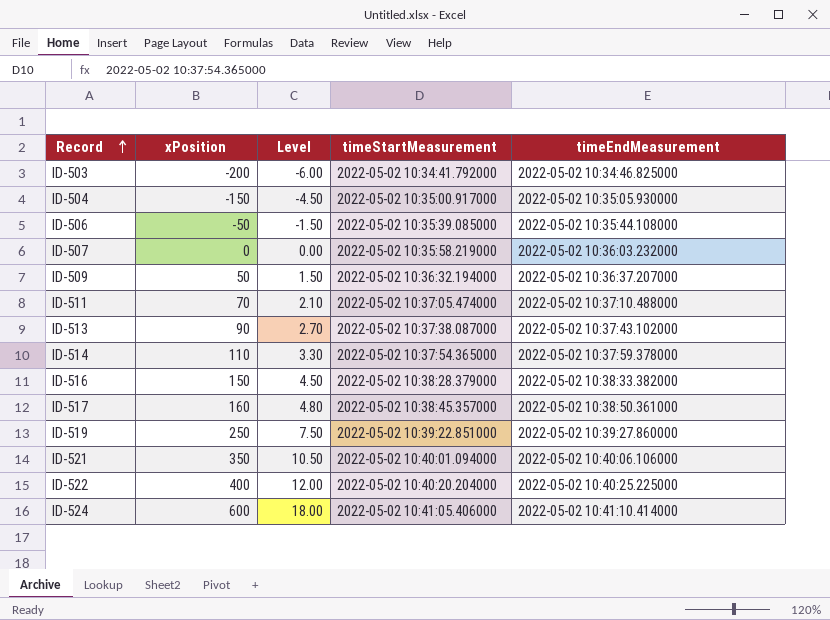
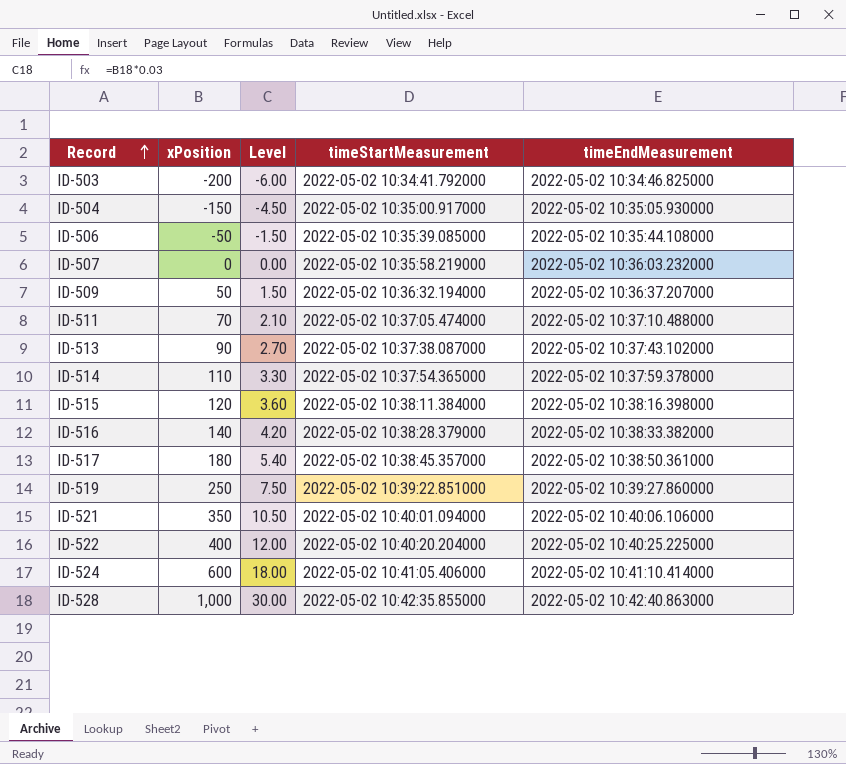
row ID-515: none -> 120 | 3.60 | 2022-05-02 10:38:11.384000 | 2022-05-02 10:38:16.398000
ID-516 | xPosition: 150 -> 140
ID-516 | Level: 4.50 -> 4.20
ID-517 | xPosition: 160 -> 180
ID-517 | Level: 4.80 -> 5.40
row ID-528: none -> 1,000 | 30.00 | 2022-05-02 10:42:35.855000 | 2022-05-02 10:42:40.863000

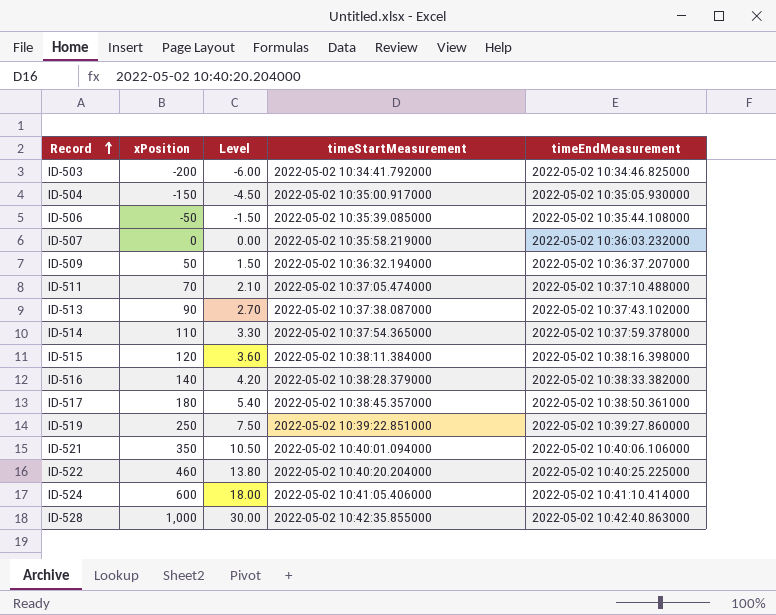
ID-522 | xPosition: 400 -> 460
ID-522 | Level: 12.00 -> 13.80

